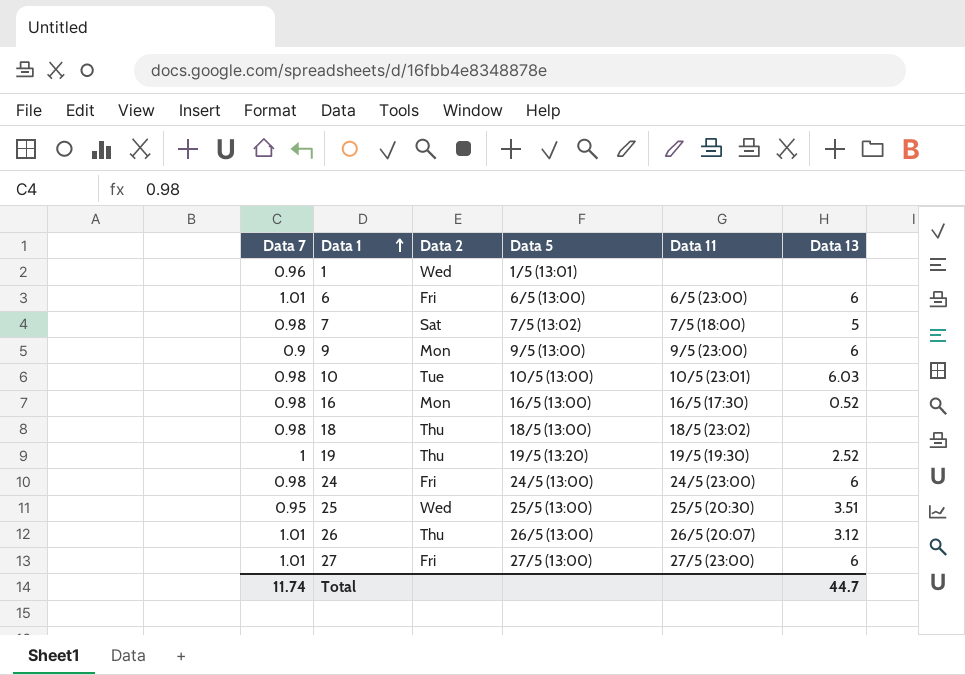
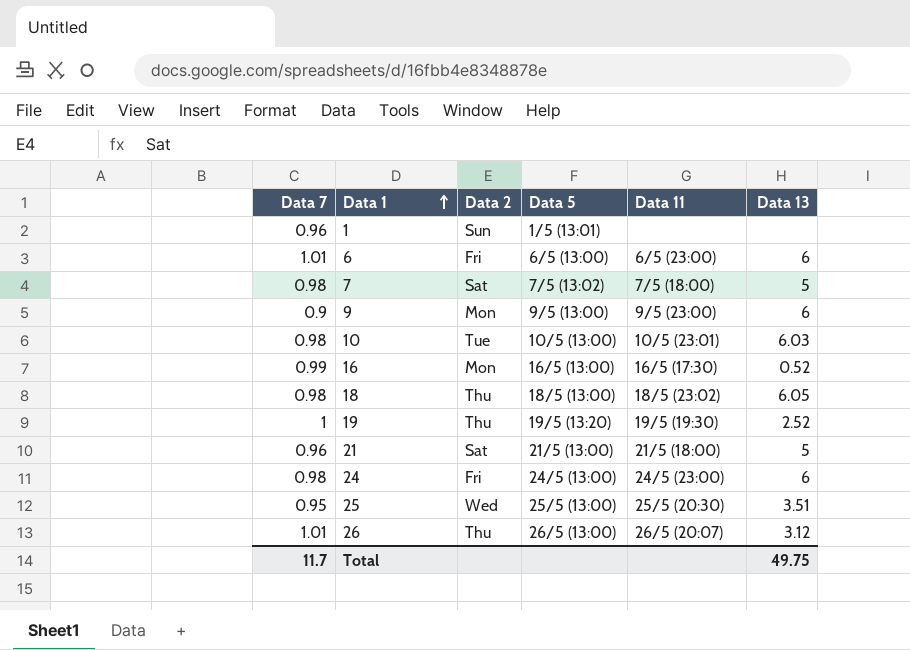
row 27: 1.01 | Fri | 27/5 (13:00) | 27/5 (23:00) | 6 -> none
1 | Data 2: Wed -> Sun
16 | Data 7: 0.98 -> 0.99
18 | Data 13: none -> 6.05
row 21: none -> 0.96 | Sat | 21/5 (13:00) | 21/5 (18:00) | 5
Total | Data 7: 11.74 -> 11.7
Total | Data 13: 44.7 -> 49.75

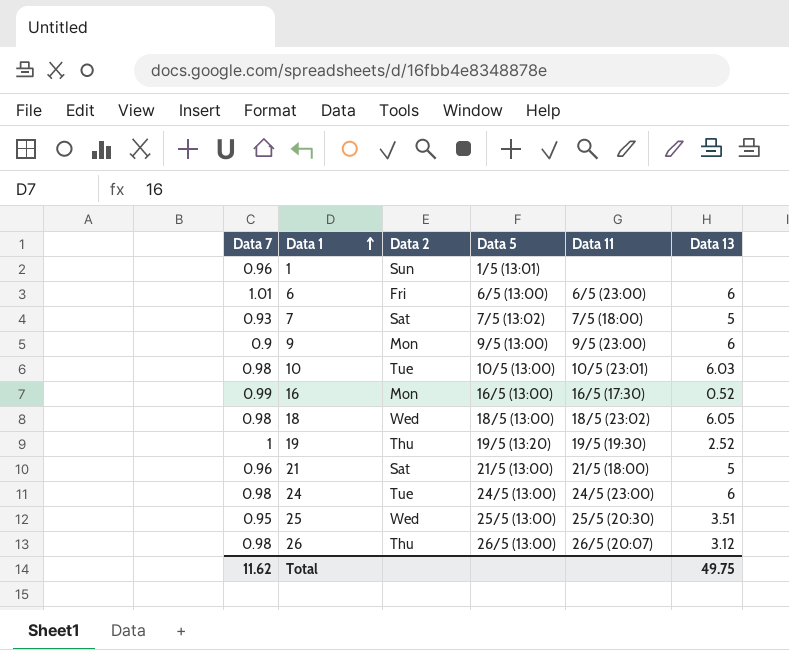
7 | Data 7: 0.98 -> 0.93
18 | Data 2: Thu -> Wed
24 | Data 2: Fri -> Tue
26 | Data 7: 1.01 -> 0.98
Total | Data 7: 11.7 -> 11.62

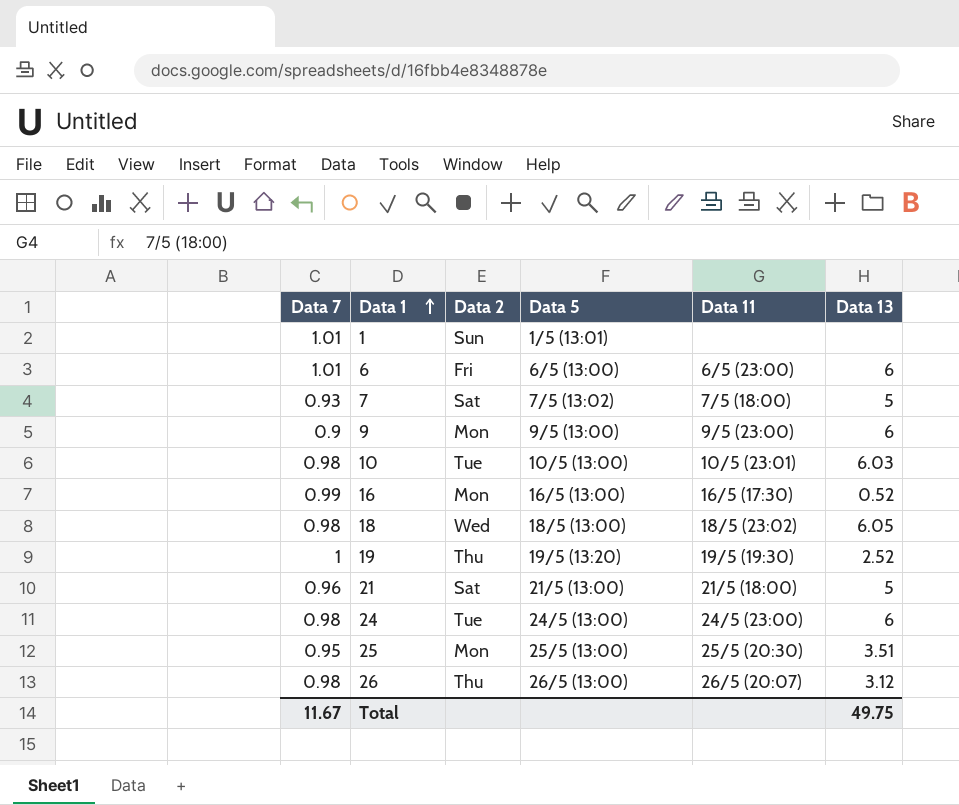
1 | Data 7: 0.96 -> 1.01
25 | Data 2: Wed -> Mon
Total | Data 7: 11.62 -> 11.67

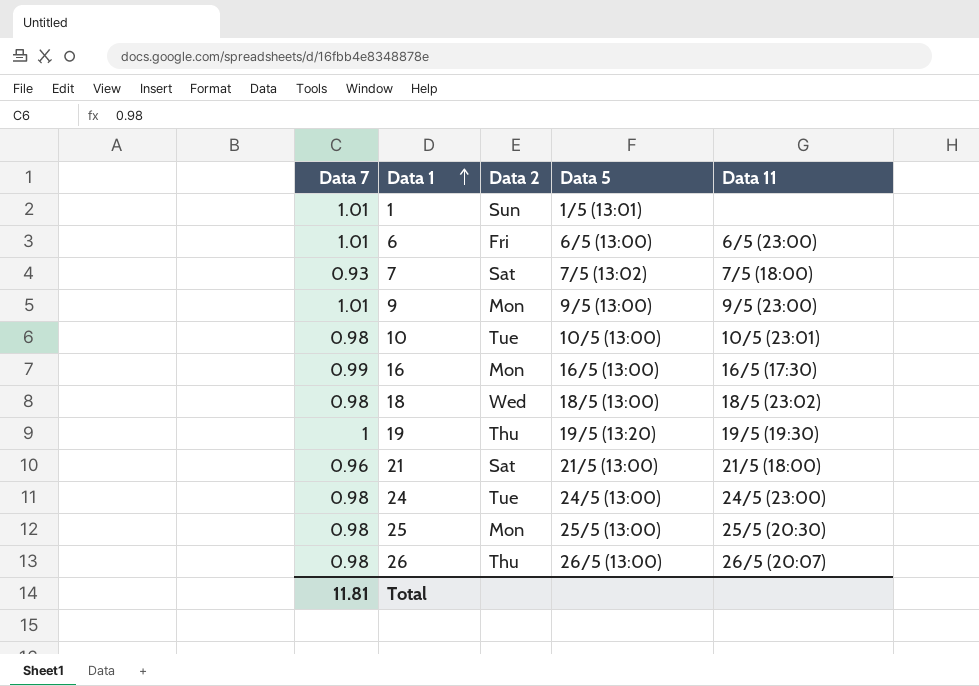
column Data 13 | position: 6 -> none
9 | Data 7: 0.9 -> 1.01
25 | Data 7: 0.95 -> 0.98
Total | Data 7: 11.67 -> 11.81

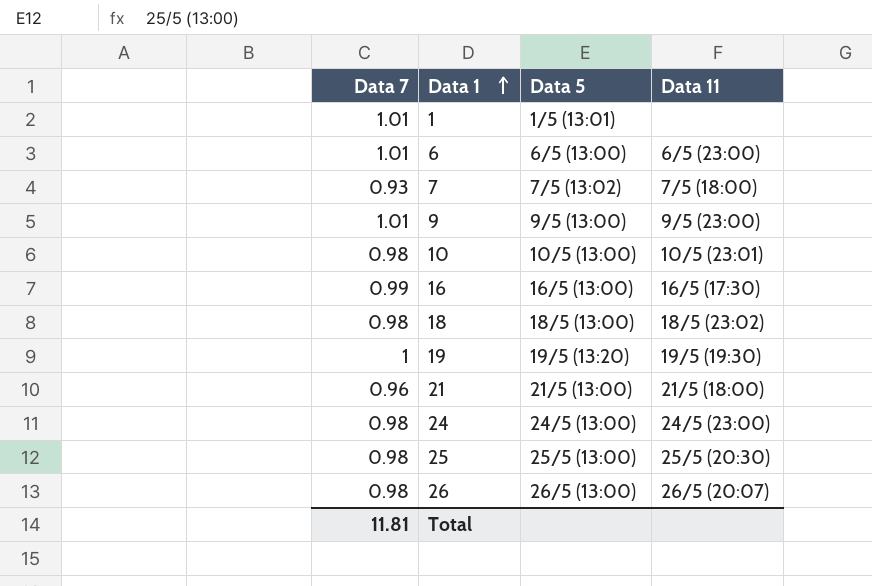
column Data 2 | position: 3 -> none

